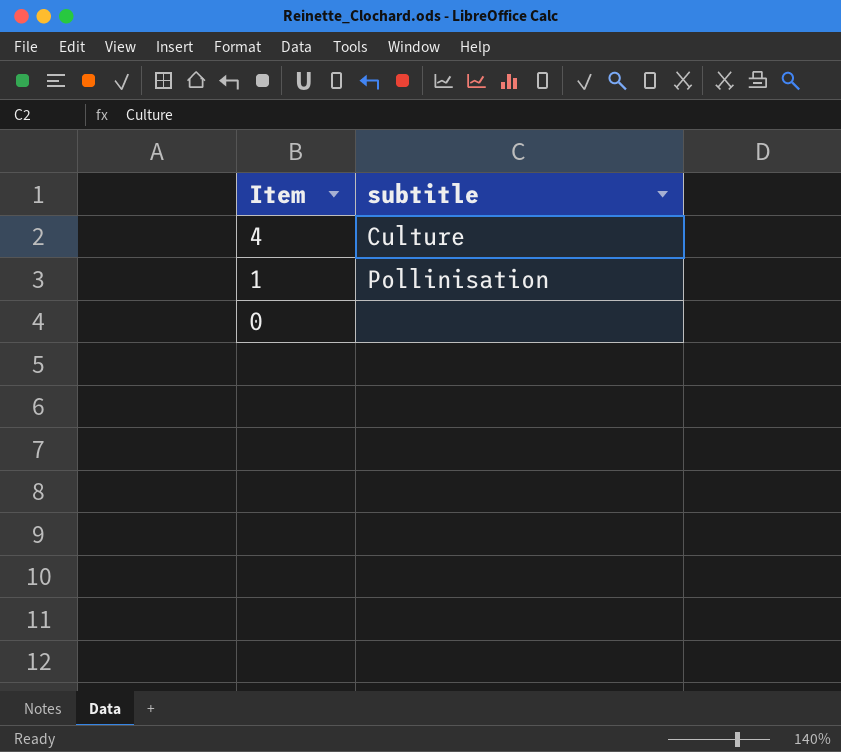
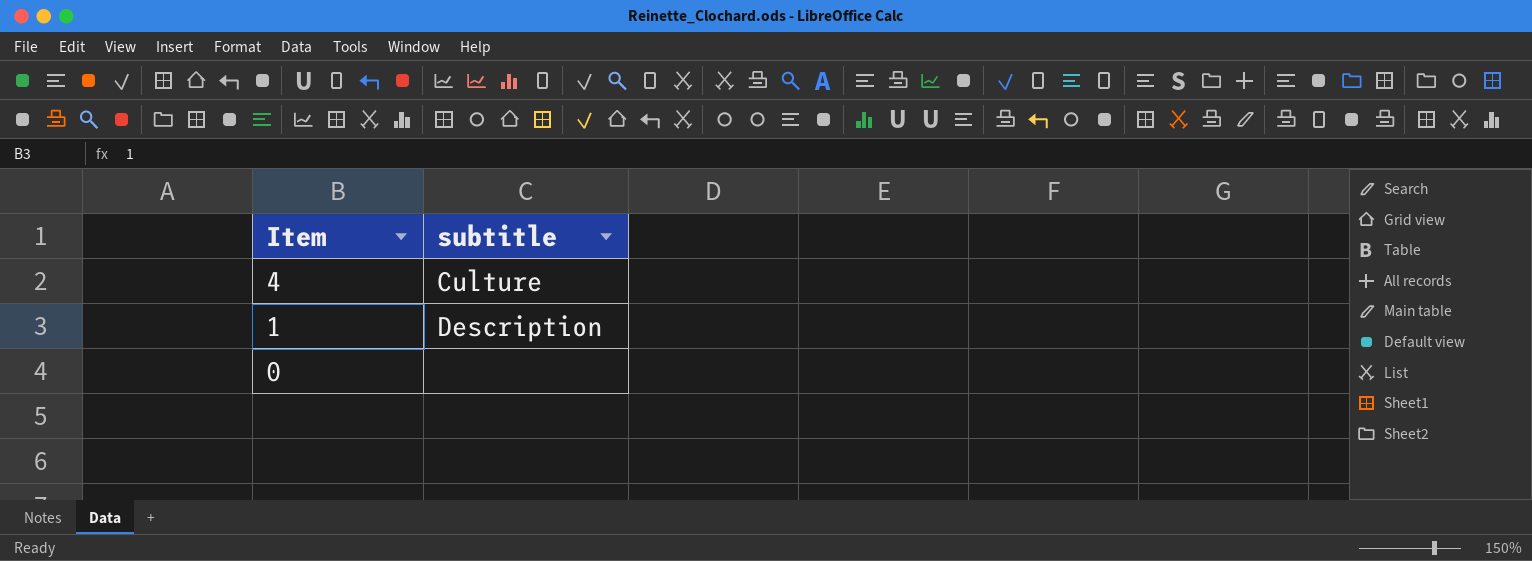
1 | subtitle: Pollinisation -> Description

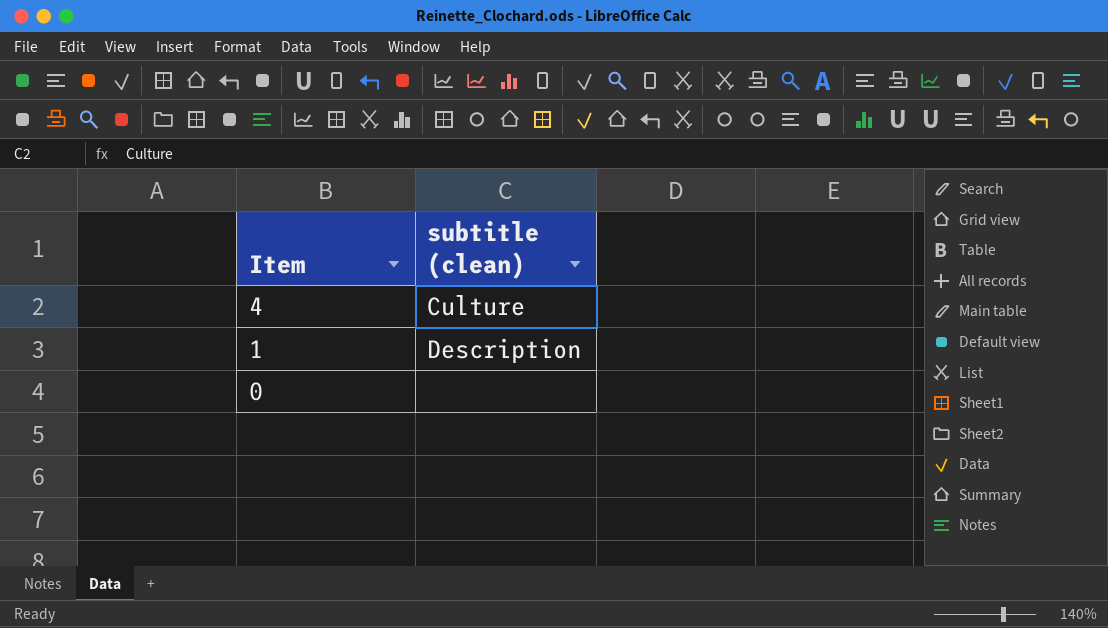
column name: subtitle -> subtitle (clean)

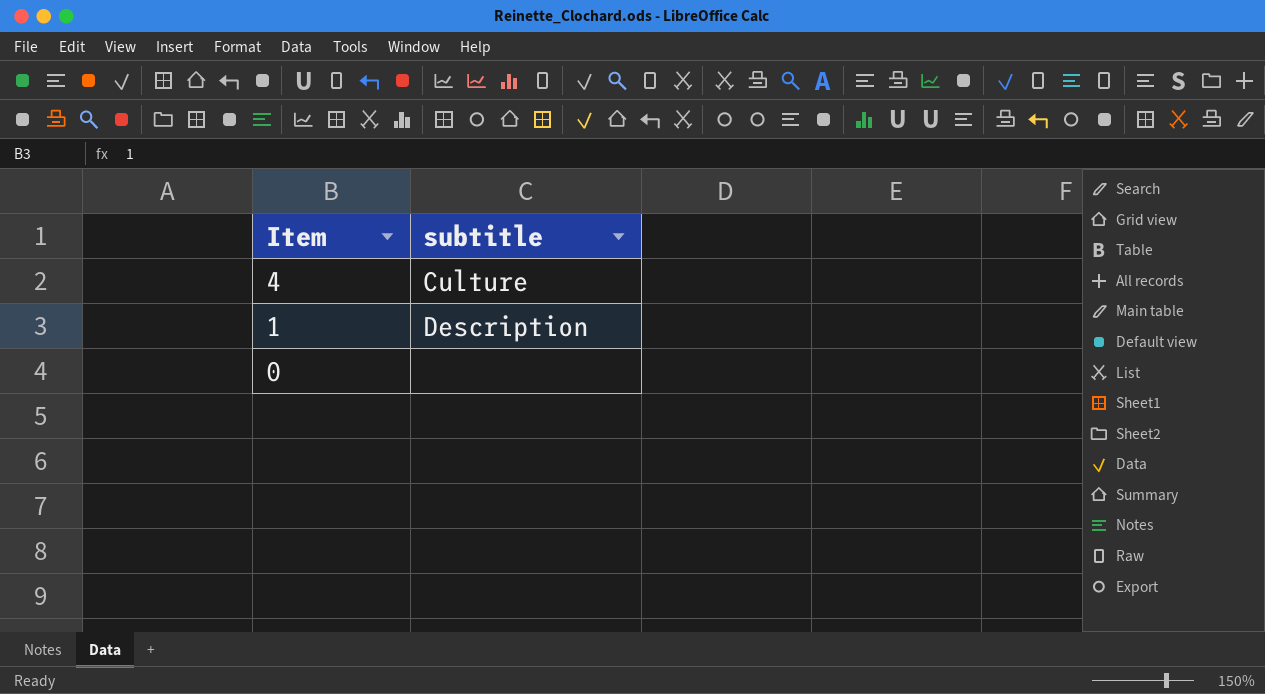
column name: subtitle (clean) -> subtitle

